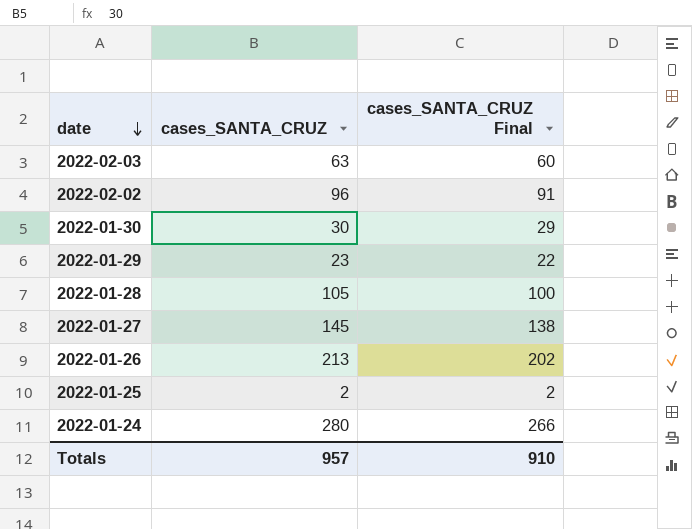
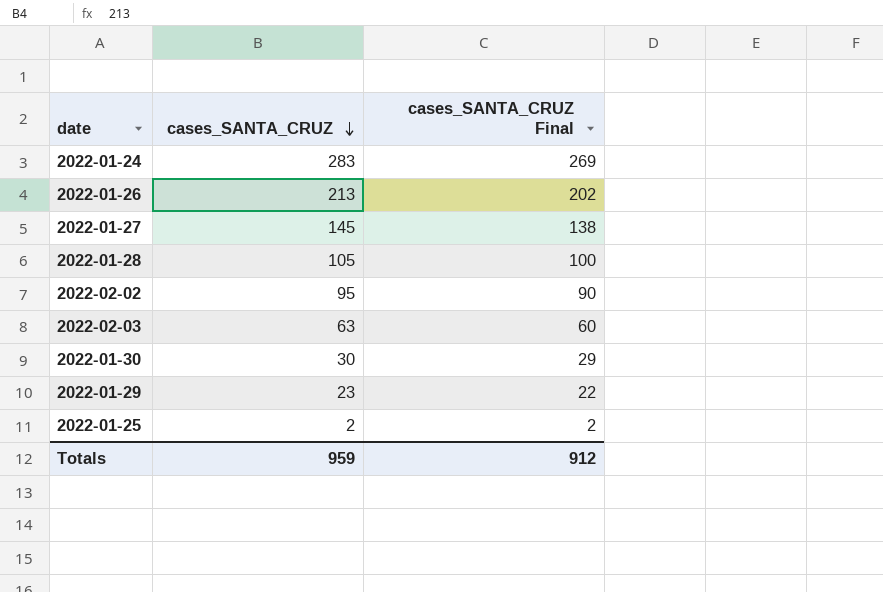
row order: date descending -> cases_SANTA_CRUZ descending
2022-01-24 | cases_SANTA_CRUZ: 280 -> 283
2022-01-24 | cases_SANTA_CRUZ Final: 266 -> 269
2022-02-02 | cases_SANTA_CRUZ: 96 -> 95
2022-02-02 | cases_SANTA_CRUZ Final: 91 -> 90
Totals | cases_SANTA_CRUZ: 957 -> 959
Totals | cases_SANTA_CRUZ Final: 910 -> 912

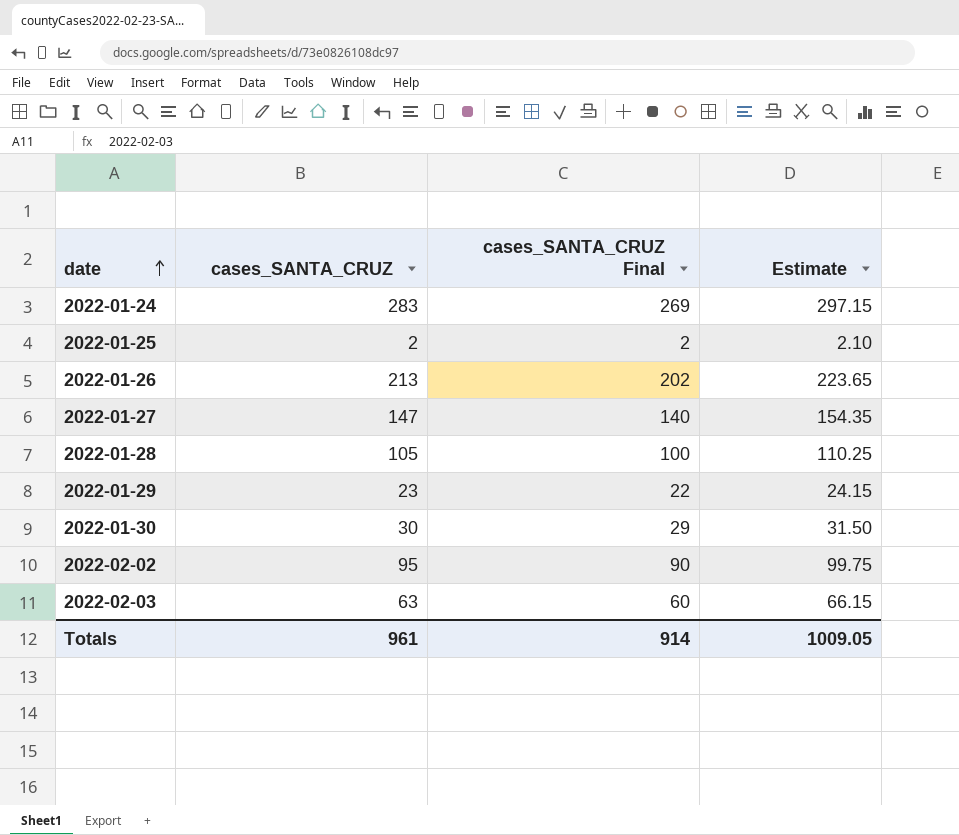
row order: cases_SANTA_CRUZ descending -> date ascending
column Estimate | formula: none -> [cases_SANTA_CRUZ] * 1.05
2022-01-27 | cases_SANTA_CRUZ: 145 -> 147
2022-01-27 | cases_SANTA_CRUZ Final: 138 -> 140
Totals | cases_SANTA_CRUZ: 959 -> 961
Totals | cases_SANTA_CRUZ Final: 912 -> 914

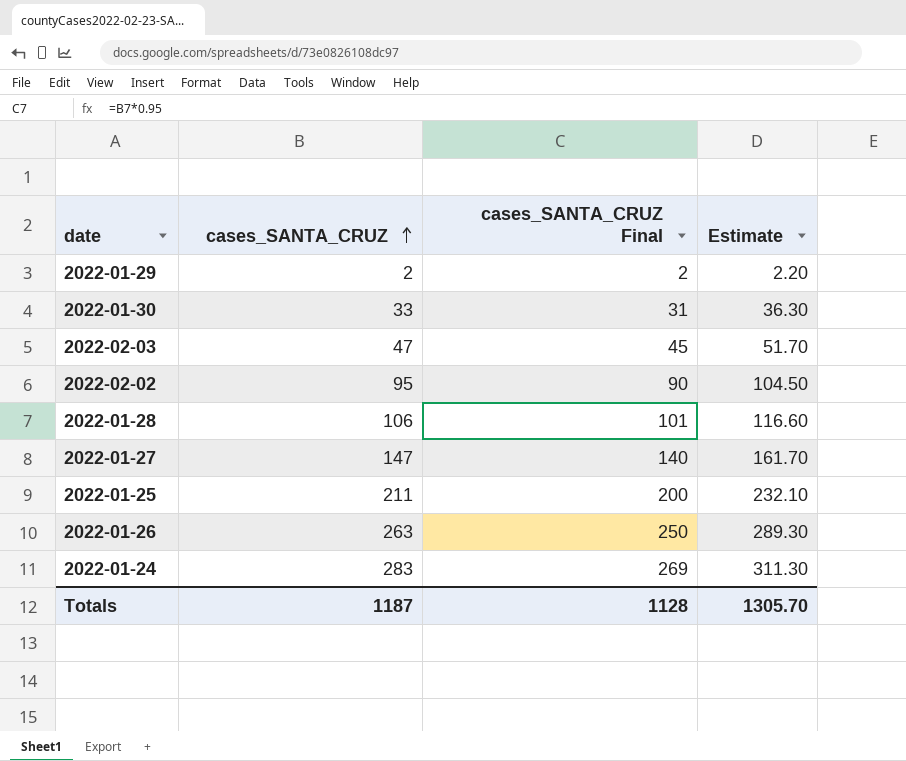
row order: date ascending -> cases_SANTA_CRUZ ascending
column Estimate | formula: [cases_SANTA_CRUZ] * 1.05 -> [cases_SANTA_CRUZ] * 1.1
2022-01-29 | cases_SANTA_CRUZ: 23 -> 2
2022-01-29 | cases_SANTA_CRUZ Final: 22 -> 2
2022-01-30 | cases_SANTA_CRUZ: 30 -> 33
2022-01-30 | cases_SANTA_CRUZ Final: 29 -> 31
2022-02-03 | cases_SANTA_CRUZ: 63 -> 47
2022-02-03 | cases_SANTA_CRUZ Final: 60 -> 45
2022-01-28 | cases_SANTA_CRUZ: 105 -> 106
2022-01-28 | cases_SANTA_CRUZ Final: 100 -> 101
2022-01-25 | cases_SANTA_CRUZ: 2 -> 211
2022-01-25 | cases_SANTA_CRUZ Final: 2 -> 200
2022-01-26 | cases_SANTA_CRUZ: 213 -> 263
2022-01-26 | cases_SANTA_CRUZ Final: 202 -> 250
Totals | cases_SANTA_CRUZ: 961 -> 1187
Totals | cases_SANTA_CRUZ Final: 914 -> 1128
Totals | Estimate: 1009.05 -> 1305.70

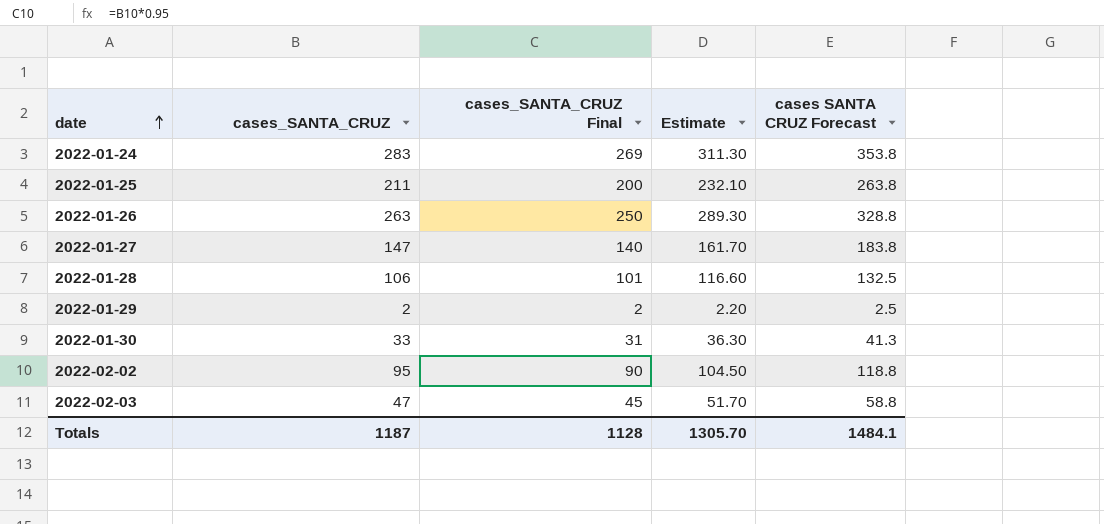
row order: cases_SANTA_CRUZ ascending -> date ascending
column cases SANTA CRUZ Forecast | formula: none -> [cases_SANTA_CRUZ] * 1.25

